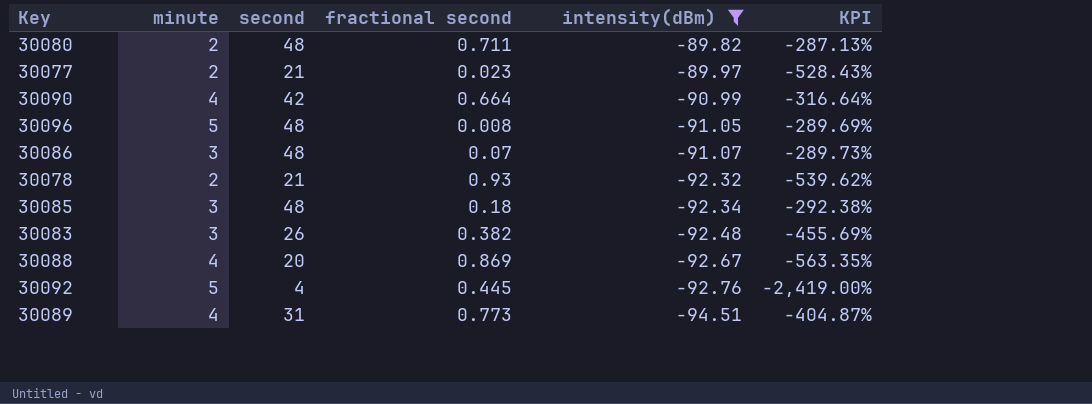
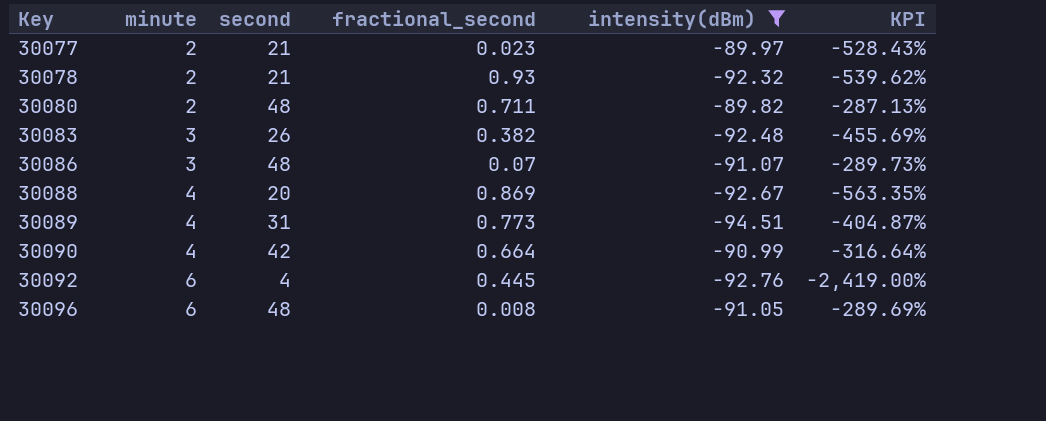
row order: intensity(dBm) descending -> Key ascending
column name: fractional second -> fractional_second
row 30085: 3 | 48 | 0.18 | -92.34 | -292.38% -> none
30092 | minute: 5 -> 6
30096 | minute: 5 -> 6

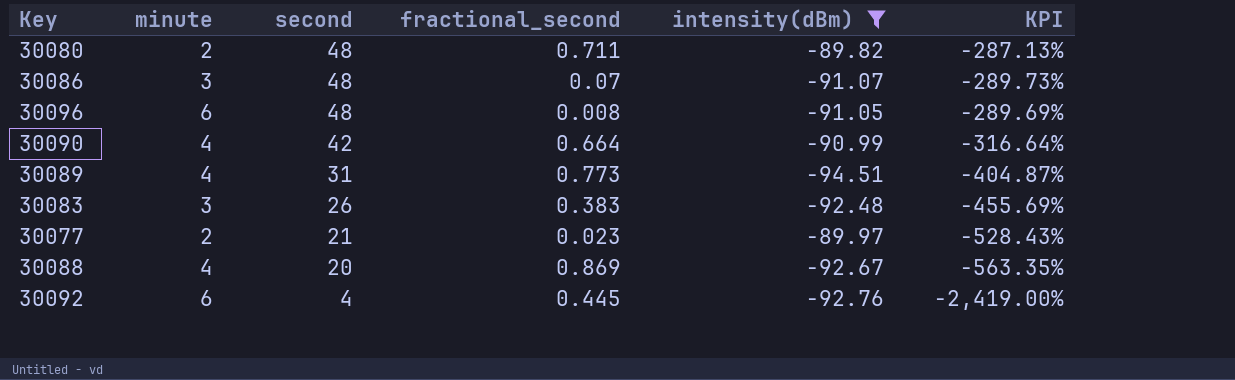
row order: Key ascending -> second descending
row 30078: 2 | 21 | 0.93 | -92.32 | -539.62% -> none
30083 | fractional_second: 0.382 -> 0.383

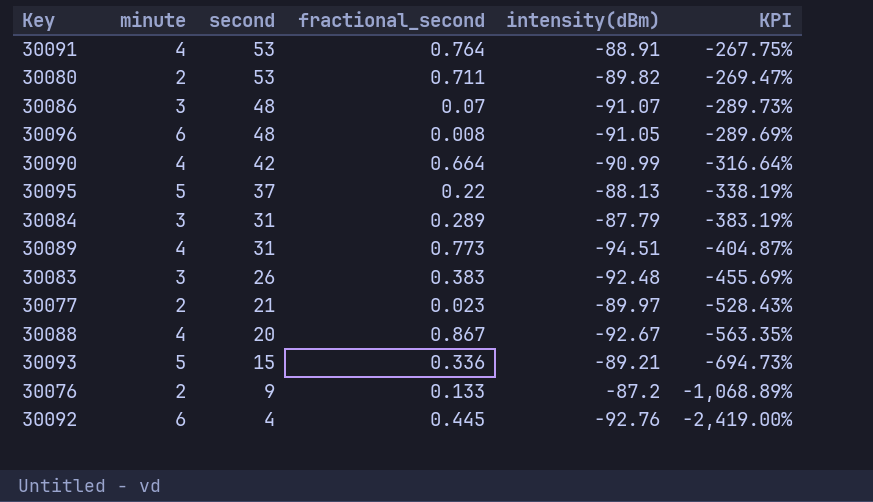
filter: intensity(dBm) <= -89.82 -> none
30080 | second: 48 -> 53
30080 | KPI: -287.13% -> -269.47%
30088 | fractional_second: 0.869 -> 0.867

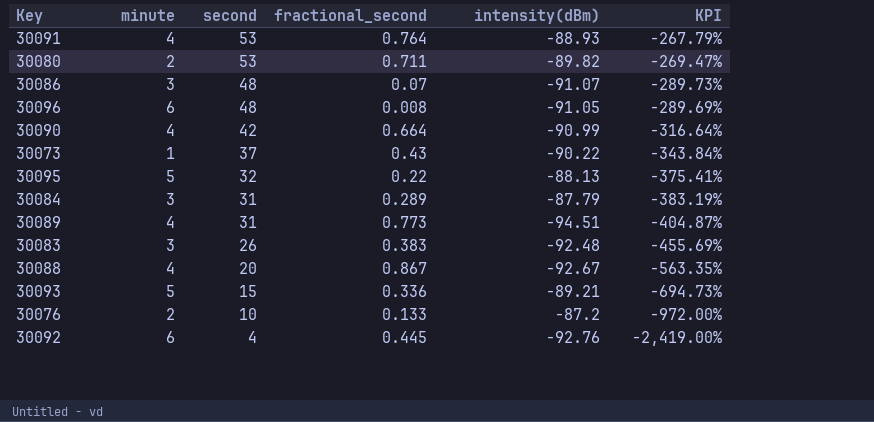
row 30077: 2 | 21 | 0.023 | -89.97 | -528.43% -> none
30091 | intensity(dBm): -88.91 -> -88.93
30091 | KPI: -267.75% -> -267.79%
row 30073: none -> 1 | 37 | 0.43 | -90.22 | -343.84%
30095 | second: 37 -> 32
30095 | KPI: -338.19% -> -375.41%
30076 | second: 9 -> 10
30076 | KPI: -1,068.89% -> -972.00%

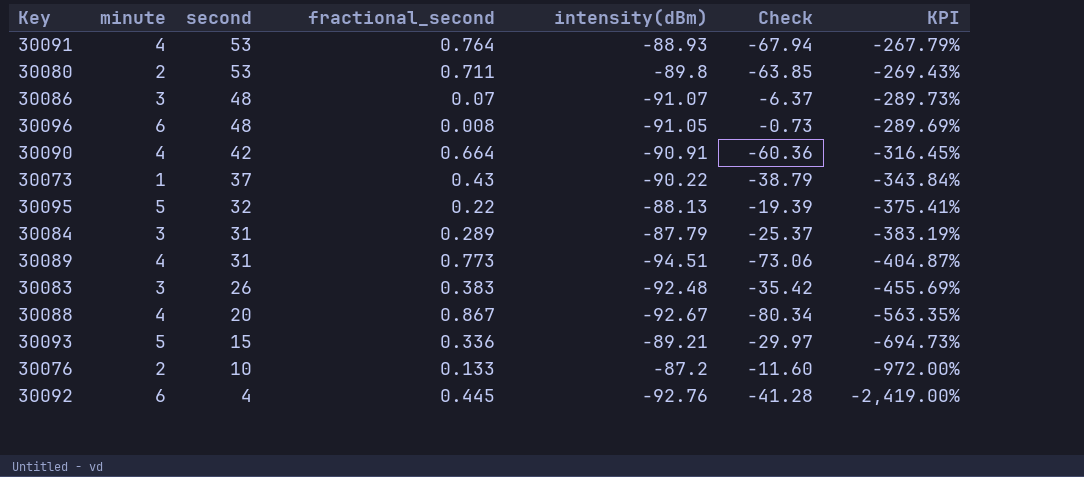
column Check | formula: none -> [fractional_second] * [intensity(dBm)]
30080 | intensity(dBm): -89.82 -> -89.8
30080 | KPI: -269.47% -> -269.43%
30090 | intensity(dBm): -90.99 -> -90.91
30090 | KPI: -316.64% -> -316.45%

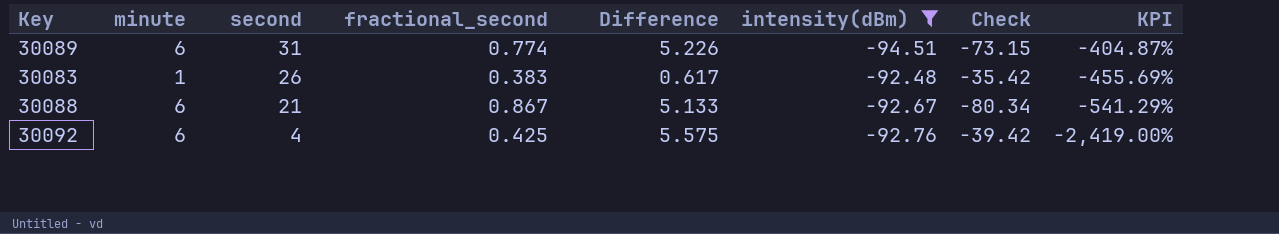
filter: none -> intensity(dBm) <= -92.48
column Difference | formula: none -> [minute] - [fractional_second]
30089 | minute: 4 -> 6
30089 | fractional_second: 0.773 -> 0.774
30089 | Check: -73.06 -> -73.15
30083 | minute: 3 -> 1
30088 | minute: 4 -> 6
30088 | second: 20 -> 21
30088 | KPI: -563.35% -> -541.29%
30092 | fractional_second: 0.445 -> 0.425
30092 | Check: -41.28 -> -39.42

